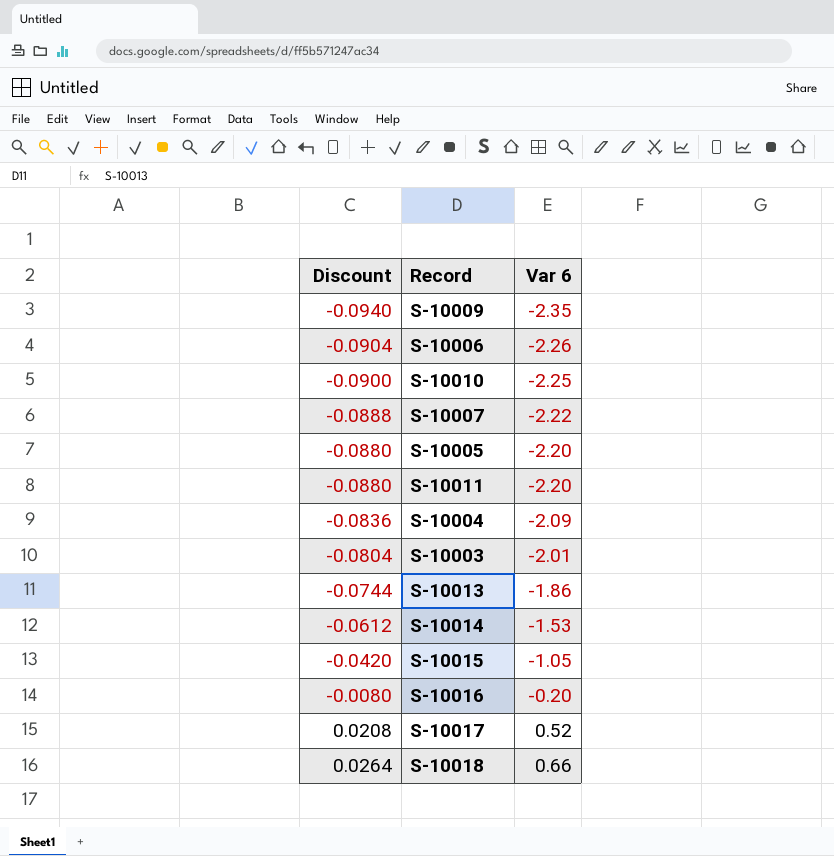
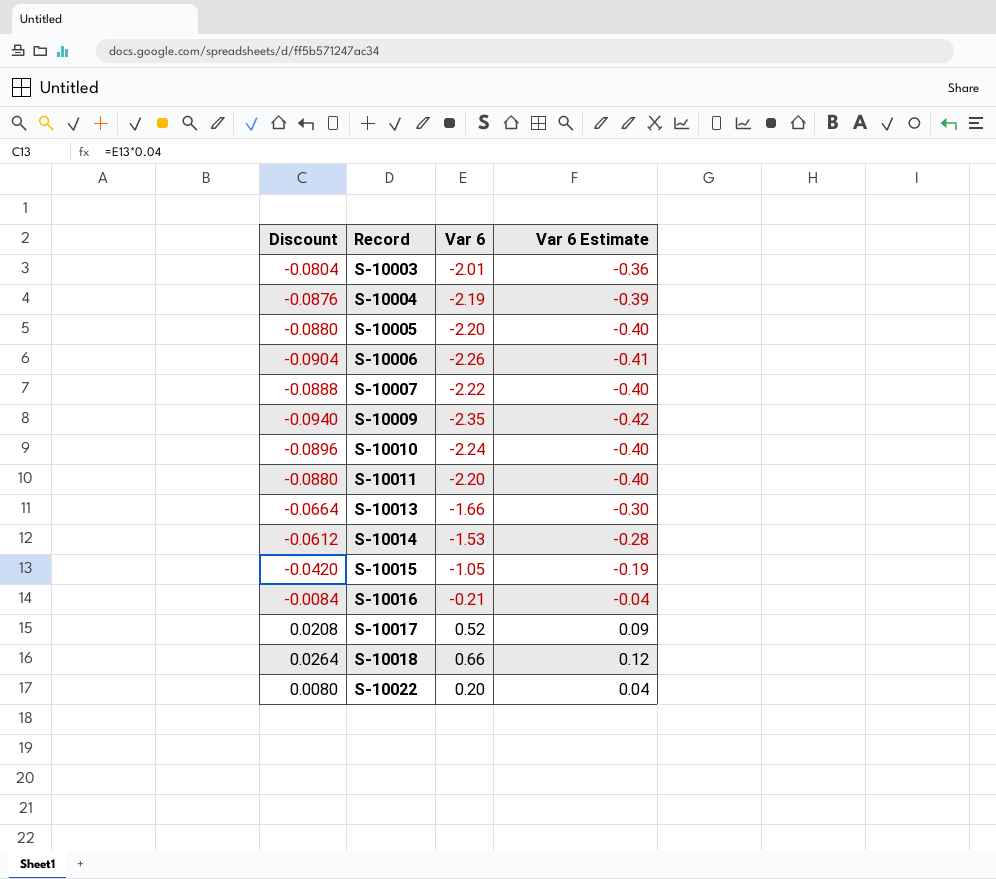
row order: Discount ascending -> Record ascending
column Var 6 Estimate | formula: none -> [Var 6] * 0.18
S-10004 | Discount: -0.0836 -> -0.0876
S-10004 | Var 6: -2.09 -> -2.19
S-10010 | Discount: -0.0900 -> -0.0896
S-10010 | Var 6: -2.25 -> -2.24
S-10013 | Discount: -0.0744 -> -0.0664
S-10013 | Var 6: -1.86 -> -1.66
S-10016 | Discount: -0.0080 -> -0.0084
S-10016 | Var 6: -0.20 -> -0.21
row S-10022: none -> 0.0080 | 0.20 | 0.04

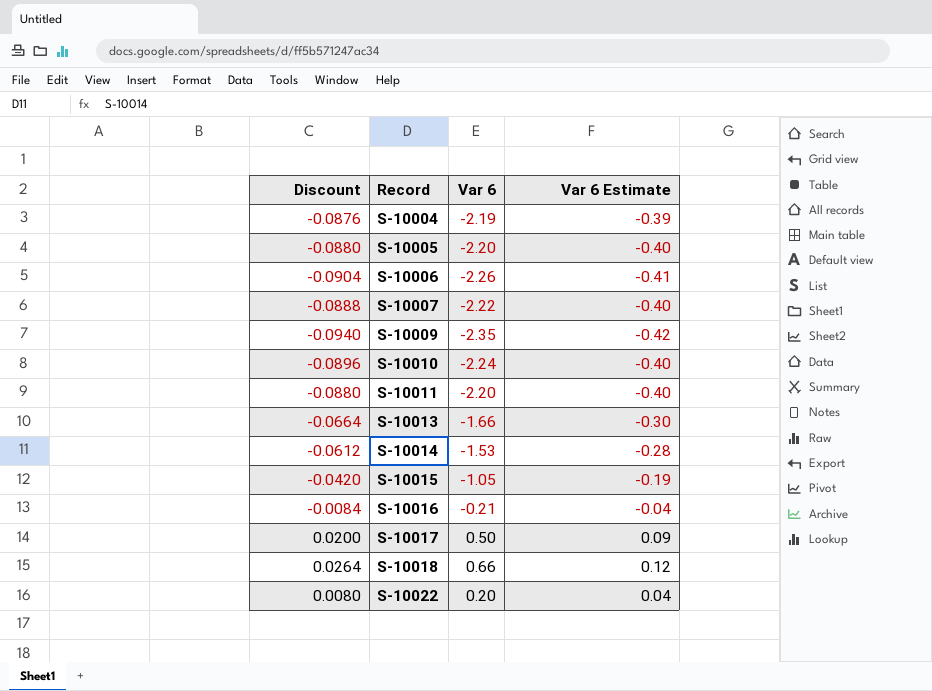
row S-10003: -0.0804 | -2.01 | -0.36 -> none
S-10017 | Discount: 0.0208 -> 0.0200
S-10017 | Var 6: 0.52 -> 0.50

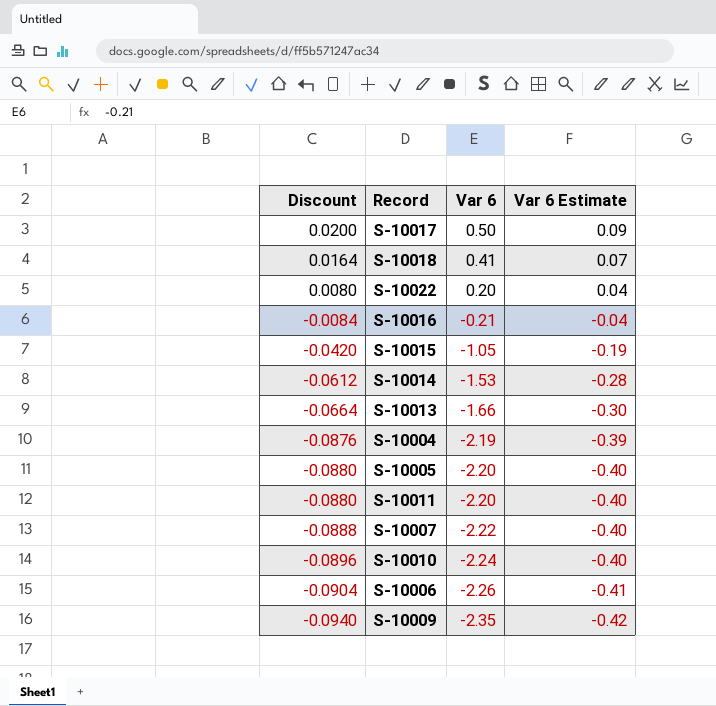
row order: Record ascending -> Discount descending
S-10018 | Discount: 0.0264 -> 0.0164
S-10018 | Var 6: 0.66 -> 0.41
S-10018 | Var 6 Estimate: 0.12 -> 0.07

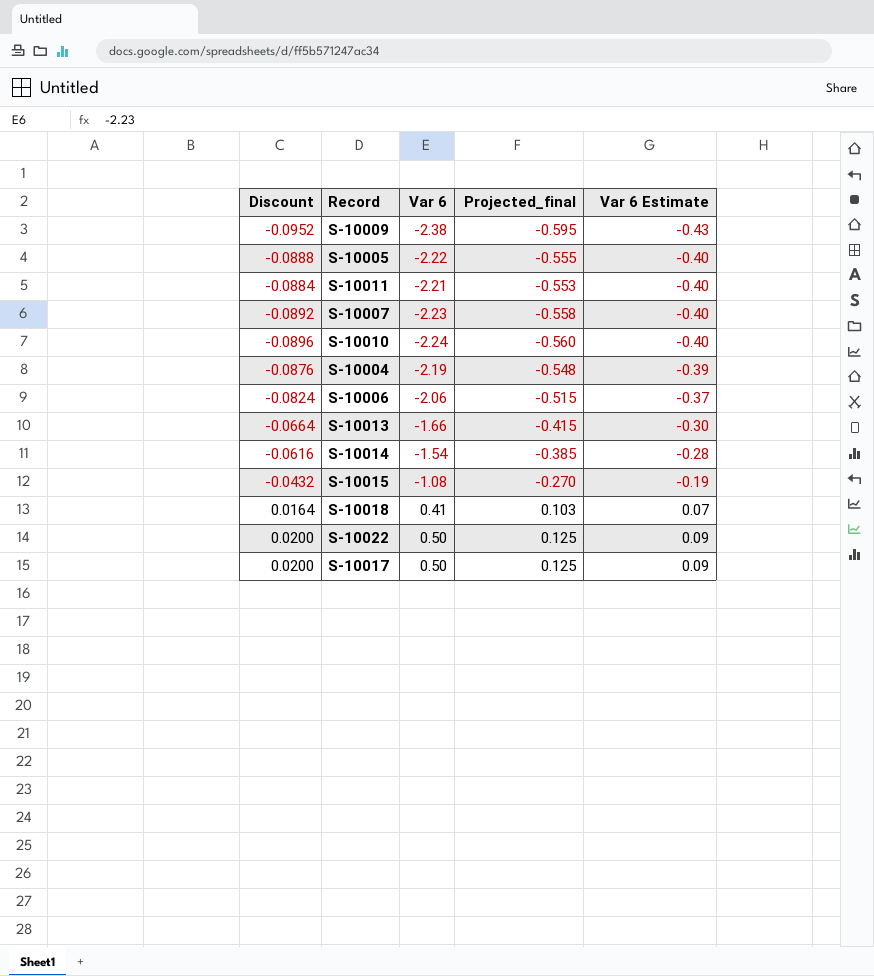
row order: Discount descending -> Var 6 Estimate ascending
column Projected_final | formula: none -> [Var 6] * 0.25
row S-10016: -0.0084 | -0.21 | -0.04 -> none
S-10009 | Discount: -0.0940 -> -0.0952
S-10009 | Var 6: -2.35 -> -2.38
S-10009 | Var 6 Estimate: -0.42 -> -0.43
S-10005 | Discount: -0.0880 -> -0.0888
S-10005 | Var 6: -2.20 -> -2.22
S-10011 | Discount: -0.0880 -> -0.0884
S-10011 | Var 6: -2.20 -> -2.21
S-10007 | Discount: -0.0888 -> -0.0892
S-10007 | Var 6: -2.22 -> -2.23
S-10006 | Discount: -0.0904 -> -0.0824
S-10006 | Var 6: -2.26 -> -2.06
S-10006 | Var 6 Estimate: -0.41 -> -0.37
S-10014 | Discount: -0.0612 -> -0.0616
S-10014 | Var 6: -1.53 -> -1.54
S-10015 | Discount: -0.0420 -> -0.0432
S-10015 | Var 6: -1.05 -> -1.08
S-10022 | Discount: 0.0080 -> 0.0200
S-10022 | Var 6: 0.20 -> 0.50
S-10022 | Var 6 Estimate: 0.04 -> 0.09

